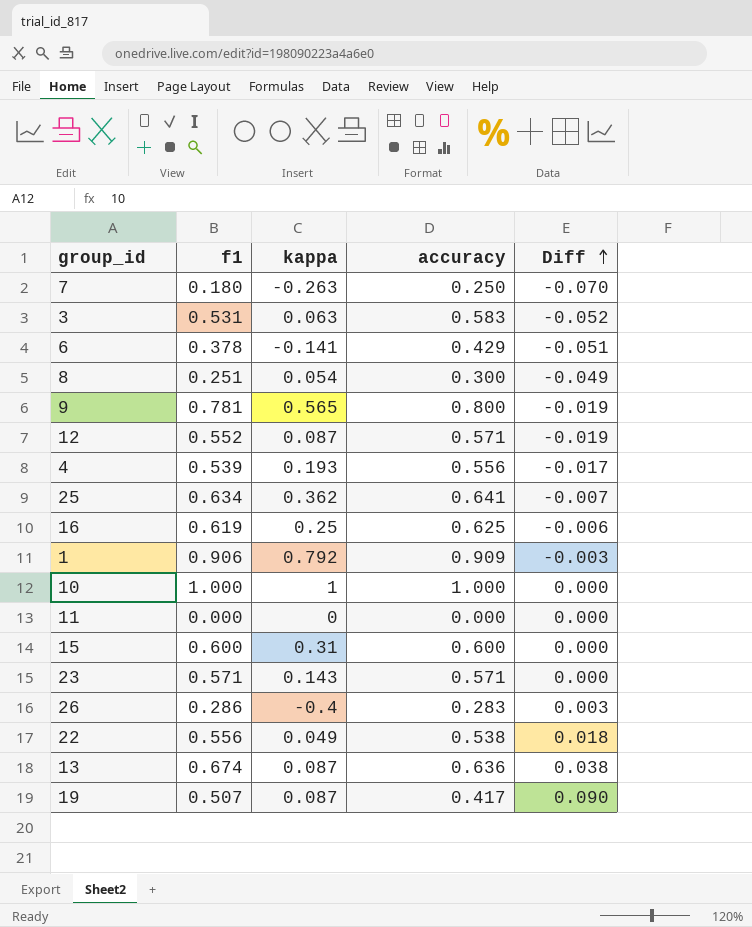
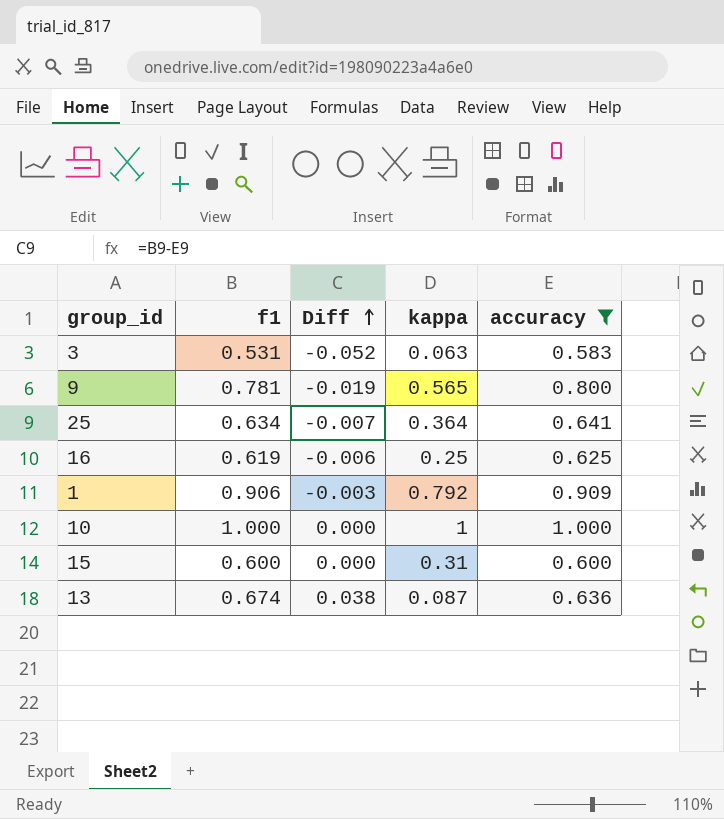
filter: none -> accuracy >= 0.583
column Diff | position: 5 -> 3
25 | kappa: 0.362 -> 0.364

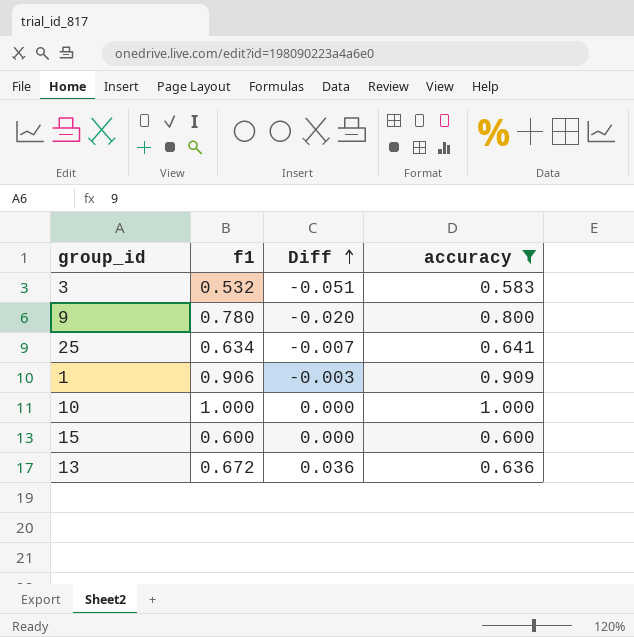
column kappa | position: 4 -> none
row 16: 0.619 | -0.006 | 0.25 | 0.625 -> none
3 | f1: 0.531 -> 0.532
3 | Diff: -0.052 -> -0.051
9 | f1: 0.781 -> 0.780
9 | Diff: -0.019 -> -0.020
13 | f1: 0.674 -> 0.672
13 | Diff: 0.038 -> 0.036

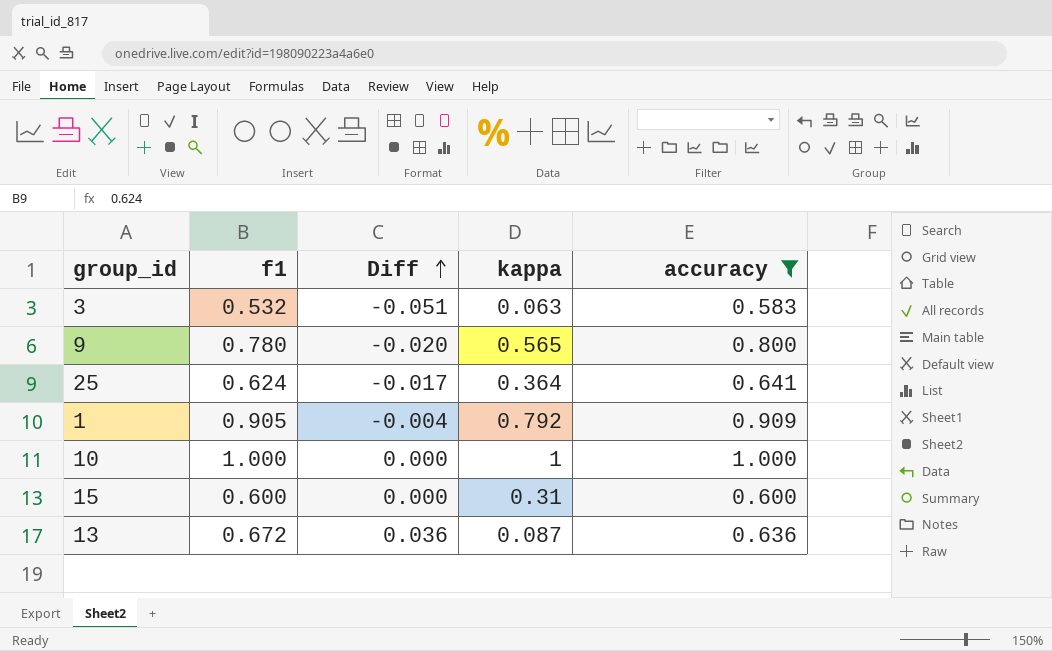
column kappa | position: none -> 4
25 | f1: 0.634 -> 0.624
25 | Diff: -0.007 -> -0.017
1 | f1: 0.906 -> 0.905
1 | Diff: -0.003 -> -0.004

